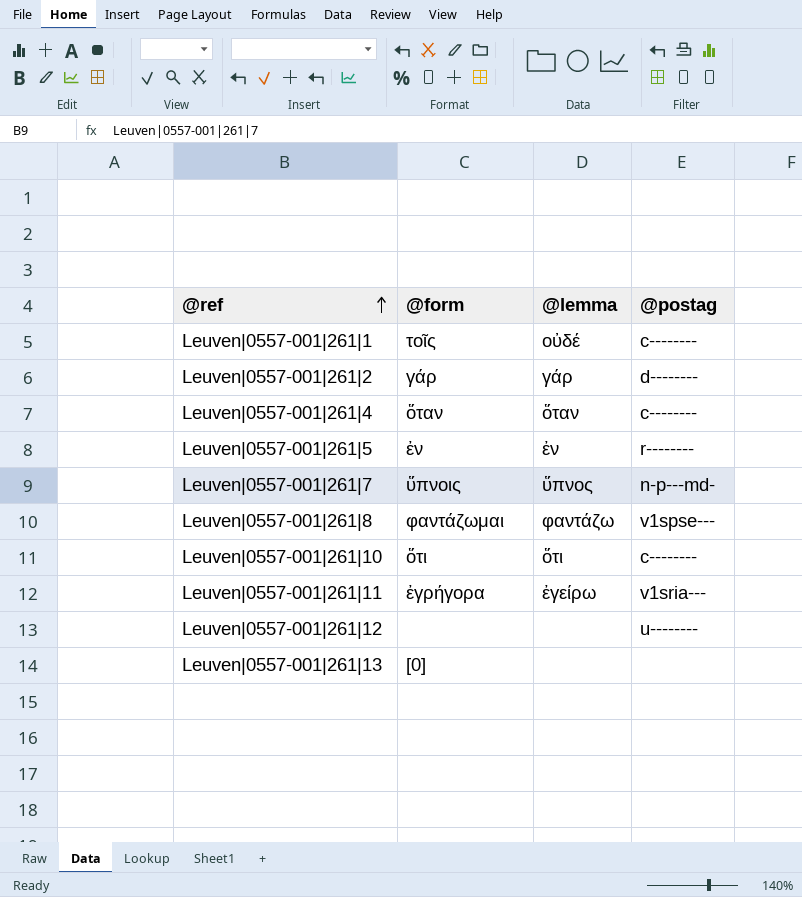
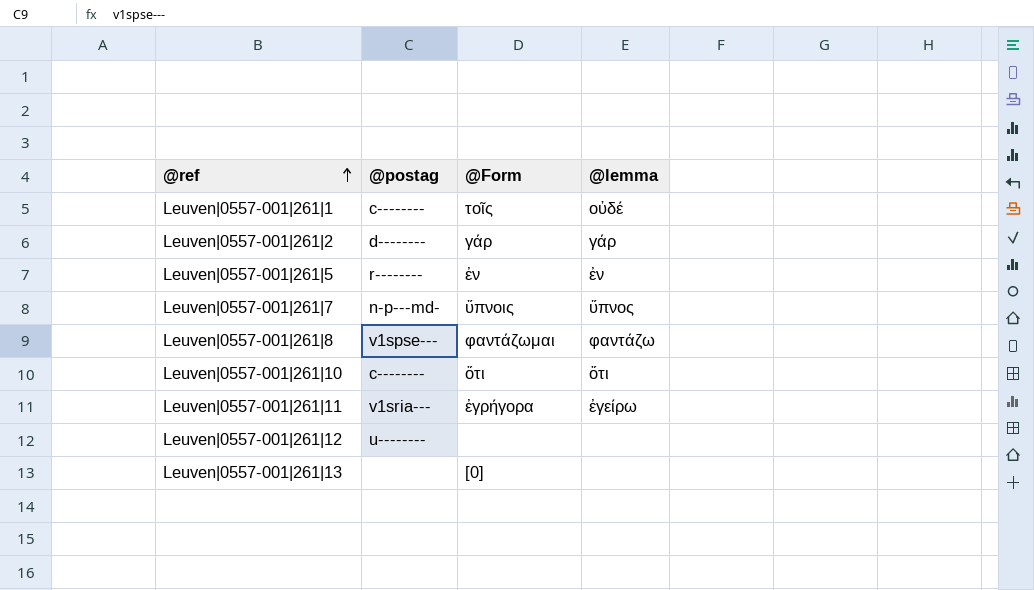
column @postag | position: 4 -> 2
column name: @form -> @Form
row Leuven|0557-001|261|4: ὅταν | ὅταν | c-------- -> none

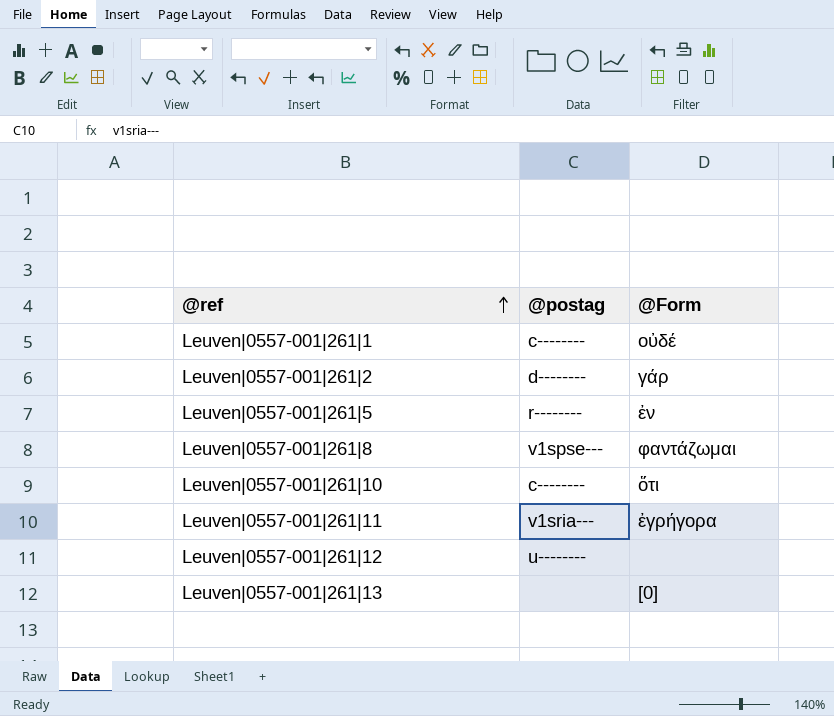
column @lemma | position: 4 -> none
row Leuven|0557-001|261|7: n-p---md- | ὕπνοις | ὕπνος -> none
Leuven|0557-001|261|1 | @Form: τοῖς -> οὐδέ

